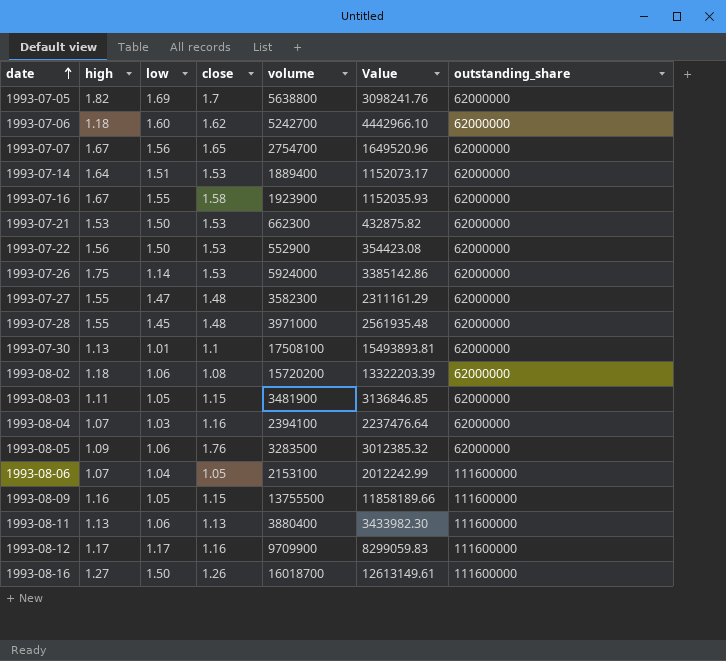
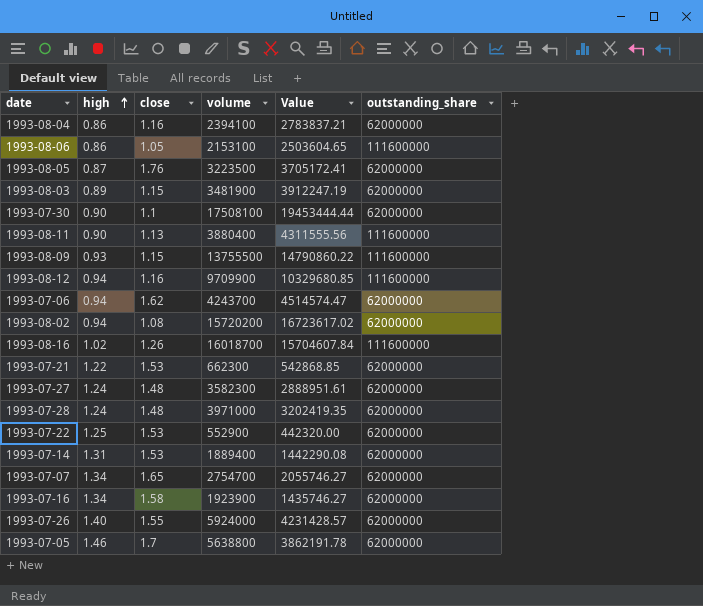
row order: date ascending -> high ascending
column low | position: 3 -> none
1993-08-04 | high: 1.07 -> 0.86
1993-08-04 | Value: 2237476.64 -> 2783837.21
1993-08-06 | high: 1.07 -> 0.86
1993-08-06 | Value: 2012242.99 -> 2503604.65
1993-08-05 | high: 1.09 -> 0.87
1993-08-05 | volume: 3283500 -> 3223500
1993-08-05 | Value: 3012385.32 -> 3705172.41
1993-08-03 | high: 1.11 -> 0.89
1993-08-03 | Value: 3136846.85 -> 3912247.19
1993-07-30 | high: 1.13 -> 0.90
1993-07-30 | Value: 15493893.81 -> 19453444.44
1993-08-11 | high: 1.13 -> 0.90
1993-08-11 | Value: 3433982.30 -> 4311555.56
1993-08-09 | high: 1.16 -> 0.93
1993-08-09 | Value: 11858189.66 -> 14790860.22
1993-08-12 | high: 1.17 -> 0.94
1993-08-12 | Value: 8299059.83 -> 10329680.85
1993-07-06 | high: 1.18 -> 0.94
1993-07-06 | volume: 5242700 -> 4243700
1993-07-06 | Value: 4442966.10 -> 4514574.47
1993-08-02 | high: 1.18 -> 0.94
1993-08-02 | Value: 13322203.39 -> 16723617.02
1993-08-16 | high: 1.27 -> 1.02
1993-08-16 | Value: 12613149.61 -> 15704607.84
1993-07-21 | high: 1.53 -> 1.22
1993-07-21 | Value: 432875.82 -> 542868.85
1993-07-27 | high: 1.55 -> 1.24
1993-07-27 | Value: 2311161.29 -> 2888951.61
1993-07-28 | high: 1.55 -> 1.24
1993-07-28 | Value: 2561935.48 -> 3202419.35
1993-07-22 | high: 1.56 -> 1.25
1993-07-22 | Value: 354423.08 -> 442320.00
1993-07-14 | high: 1.64 -> 1.31
1993-07-14 | Value: 1152073.17 -> 1442290.08
1993-07-07 | high: 1.67 -> 1.34
1993-07-07 | Value: 1649520.96 -> 2055746.27
1993-07-16 | high: 1.67 -> 1.34
1993-07-16 | Value: 1152035.93 -> 1435746.27
1993-07-26 | high: 1.75 -> 1.40
1993-07-26 | close: 1.53 -> 1.55
1993-07-26 | Value: 3385142.86 -> 4231428.57
1993-07-05 | high: 1.82 -> 1.46
1993-07-05 | Value: 3098241.76 -> 3862191.78

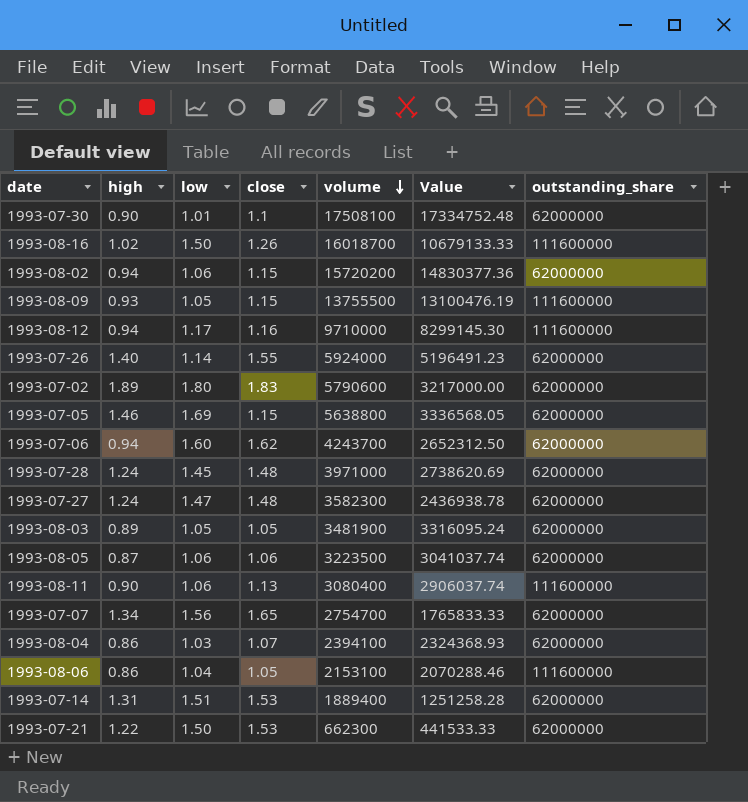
row order: high ascending -> volume descending
column low | position: none -> 3
column Value | formula: [volume] / [high] -> [volume] / [low]
row 1993-07-22: 1.25 | 1.53 | 552900 | 442320.00 | 62000000 -> none
row 1993-07-16: 1.34 | 1.58 | 1923900 | 1435746.27 | 62000000 -> none
1993-08-02 | close: 1.08 -> 1.15
1993-08-12 | volume: 9709900 -> 9710000
row 1993-07-02: none -> 1.89 | 1.80 | 1.83 | 5790600 | 3217000.00 | 62000000
1993-07-05 | close: 1.7 -> 1.15
1993-08-03 | close: 1.15 -> 1.05
1993-08-05 | close: 1.76 -> 1.06
1993-08-11 | volume: 3880400 -> 3080400
1993-08-04 | close: 1.16 -> 1.07

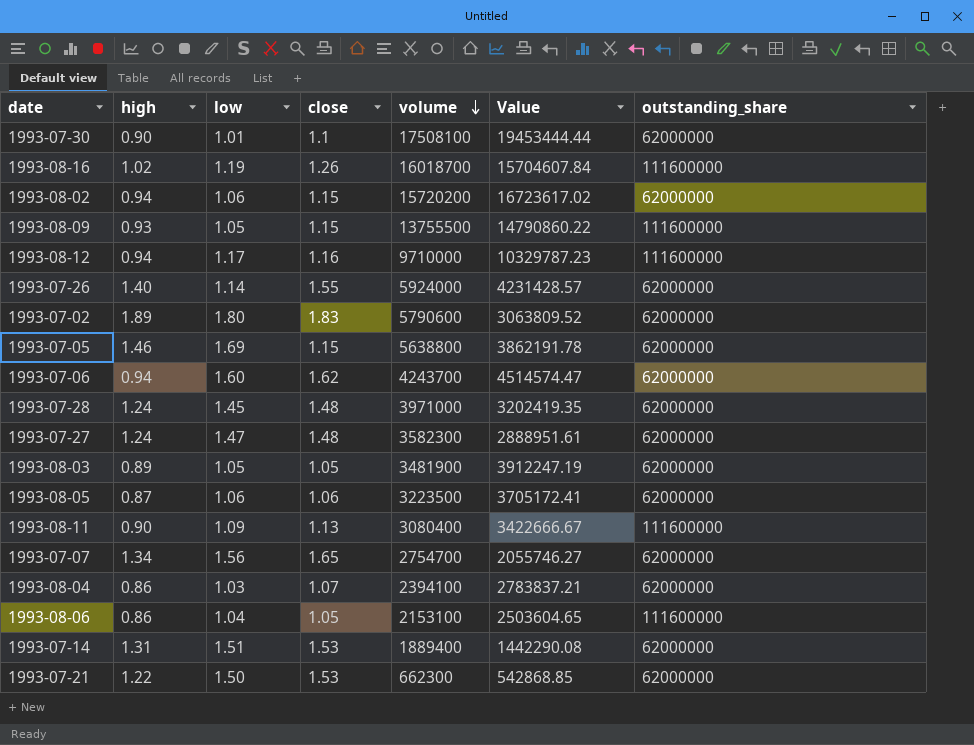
column Value | formula: [volume] / [low] -> [volume] / [high]
1993-08-16 | low: 1.50 -> 1.19
1993-08-11 | low: 1.06 -> 1.09

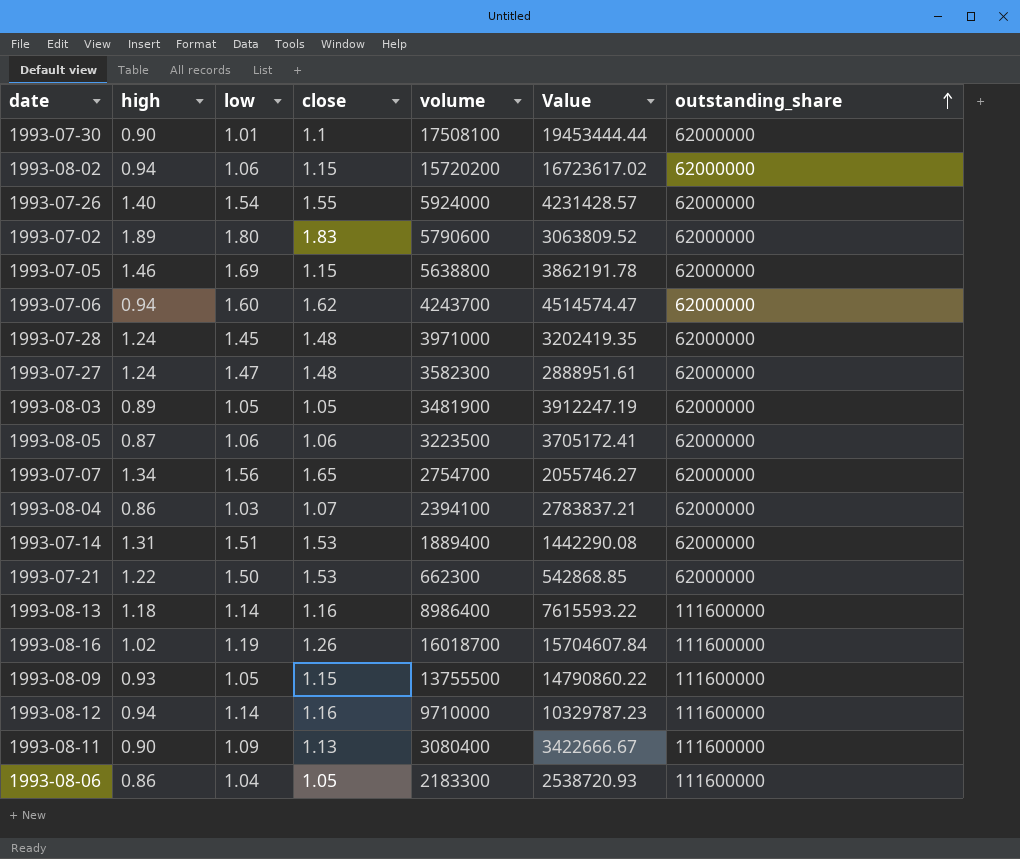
row order: volume descending -> outstanding_share ascending
1993-07-26 | low: 1.14 -> 1.54
row 1993-08-13: none -> 1.18 | 1.14 | 1.16 | 8986400 | 7615593.22 | 111600000
1993-08-12 | low: 1.17 -> 1.14
1993-08-06 | volume: 2153100 -> 2183300
1993-08-06 | Value: 2503604.65 -> 2538720.93

